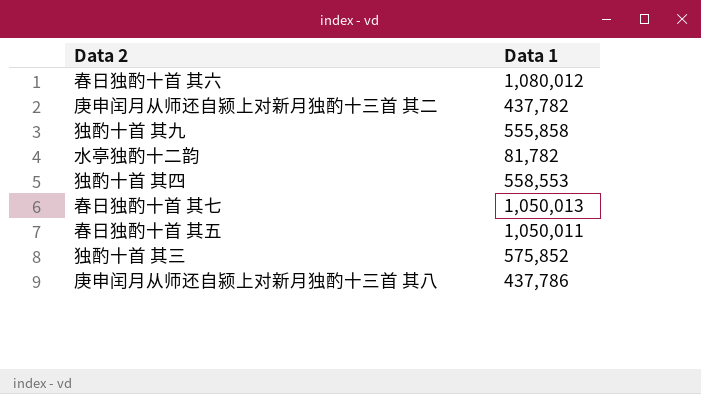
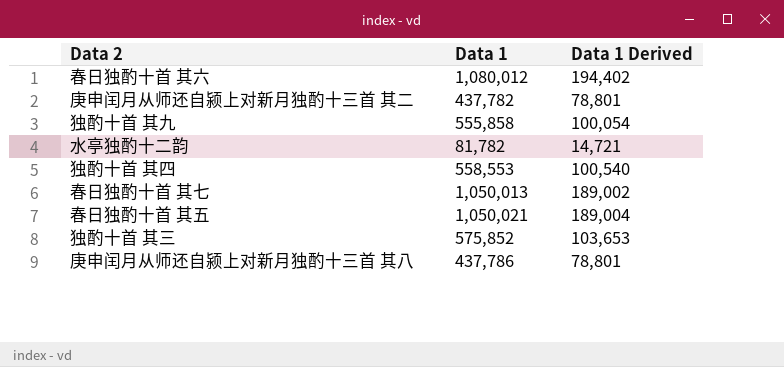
column Data 1 Derived | formula: none -> [Data 1] * 0.18
春日独酌十首 其五 | Data 1: 1,050,011 -> 1,050,021

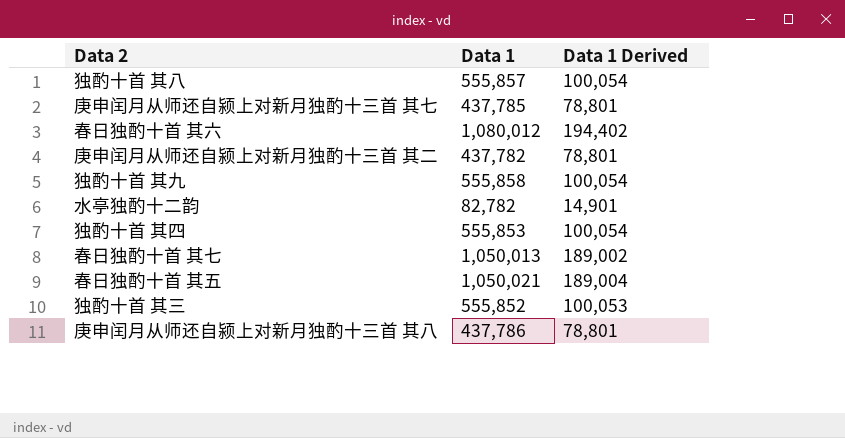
row 独酌十首 其八: none -> 555,857 | 100,054
row 庚申闰月从师还自颍上对新月独酌十三首 其七: none -> 437,785 | 78,801
水亭独酌十二韵 | Data 1: 81,782 -> 82,782
水亭独酌十二韵 | Data 1 Derived: 14,721 -> 14,901
独酌十首 其四 | Data 1: 558,553 -> 555,853
独酌十首 其四 | Data 1 Derived: 100,540 -> 100,054
独酌十首 其三 | Data 1: 575,852 -> 555,852
独酌十首 其三 | Data 1 Derived: 103,653 -> 100,053

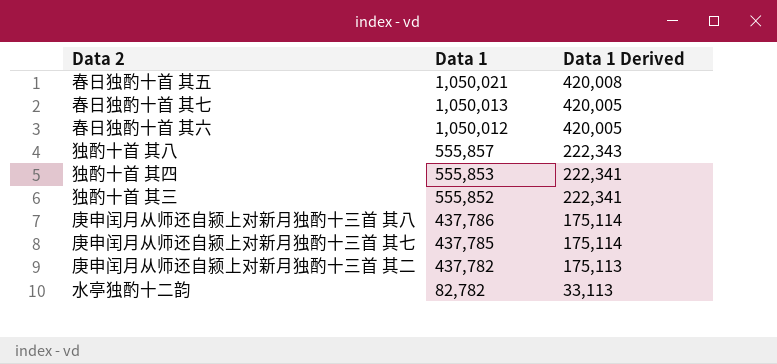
row order: none -> Data 1 descending
column Data 1 Derived | formula: [Data 1] * 0.18 -> [Data 1] * 0.4
row 独酌十首 其九: 555,858 | 100,054 -> none
春日独酌十首 其六 | Data 1: 1,080,012 -> 1,050,012

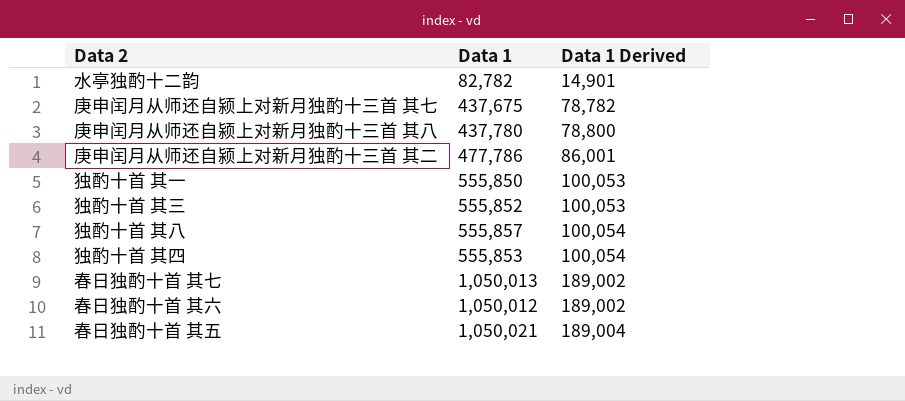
row order: Data 1 descending -> Data 1 Derived ascending
column Data 1 Derived | formula: [Data 1] * 0.4 -> [Data 1] * 0.18
庚申闰月从师还自颍上对新月独酌十三首 其七 | Data 1: 437,785 -> 437,675
庚申闰月从师还自颍上对新月独酌十三首 其八 | Data 1: 437,786 -> 437,780
庚申闰月从师还自颍上对新月独酌十三首 其二 | Data 1: 437,782 -> 477,786
row 独酌十首 其一: none -> 555,850 | 100,053

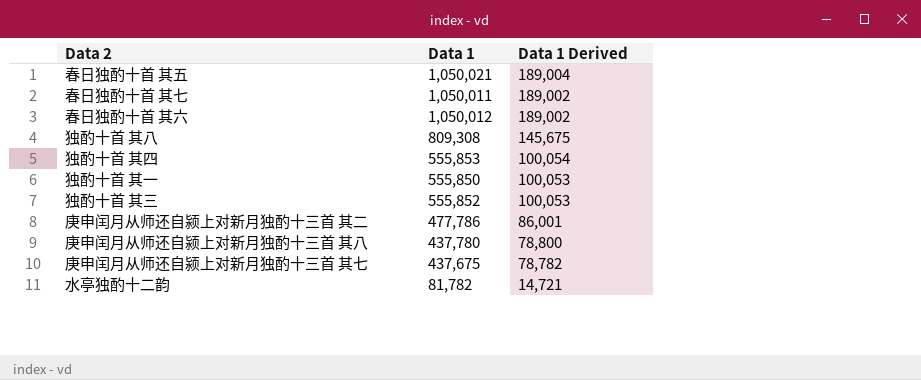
row order: Data 1 Derived ascending -> Data 1 Derived descending
春日独酌十首 其七 | Data 1: 1,050,013 -> 1,050,011
独酌十首 其八 | Data 1: 555,857 -> 809,308
独酌十首 其八 | Data 1 Derived: 100,054 -> 145,675
水亭独酌十二韵 | Data 1: 82,782 -> 81,782
水亭独酌十二韵 | Data 1 Derived: 14,901 -> 14,721

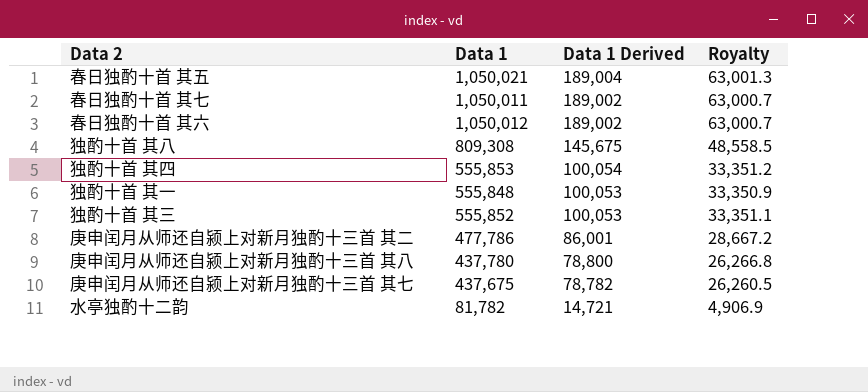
column Royalty | formula: none -> [Data 1] * 0.06
独酌十首 其一 | Data 1: 555,850 -> 555,848

